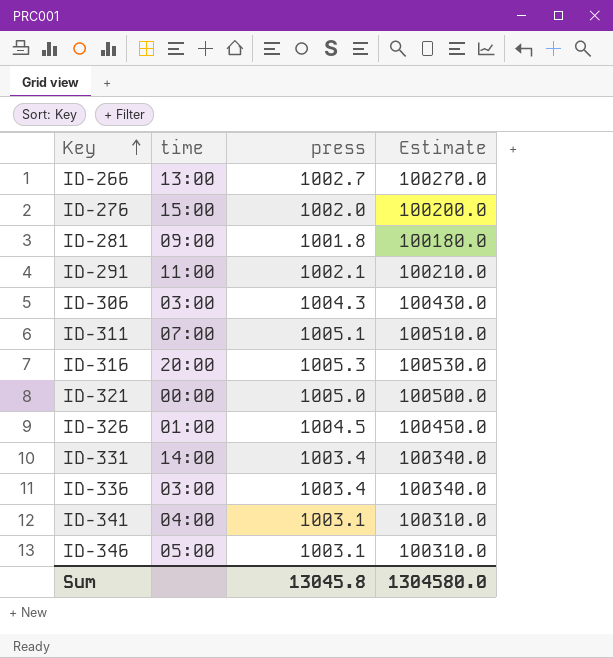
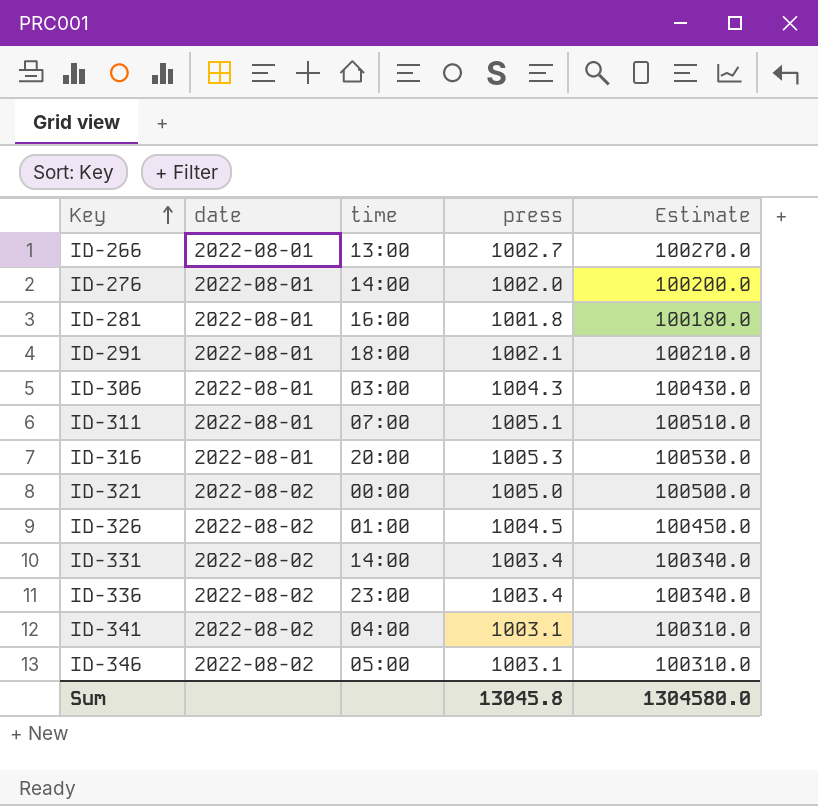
column date | position: none -> 2
ID-276 | time: 15:00 -> 14:00
ID-281 | time: 09:00 -> 16:00
ID-291 | time: 11:00 -> 18:00
ID-336 | time: 03:00 -> 23:00

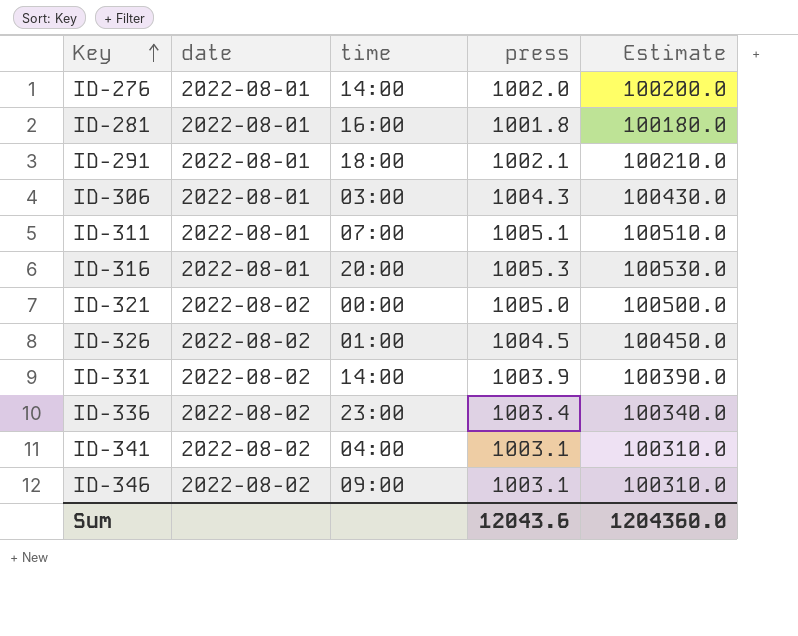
row ID-266: 2022-08-01 | 13:00 | 1002.7 | 100270.0 -> none
ID-331 | press: 1003.4 -> 1003.9
ID-331 | Estimate: 100340.0 -> 100390.0
ID-346 | time: 05:00 -> 09:00
Sum | press: 13045.8 -> 12043.6
Sum | Estimate: 1304580.0 -> 1204360.0

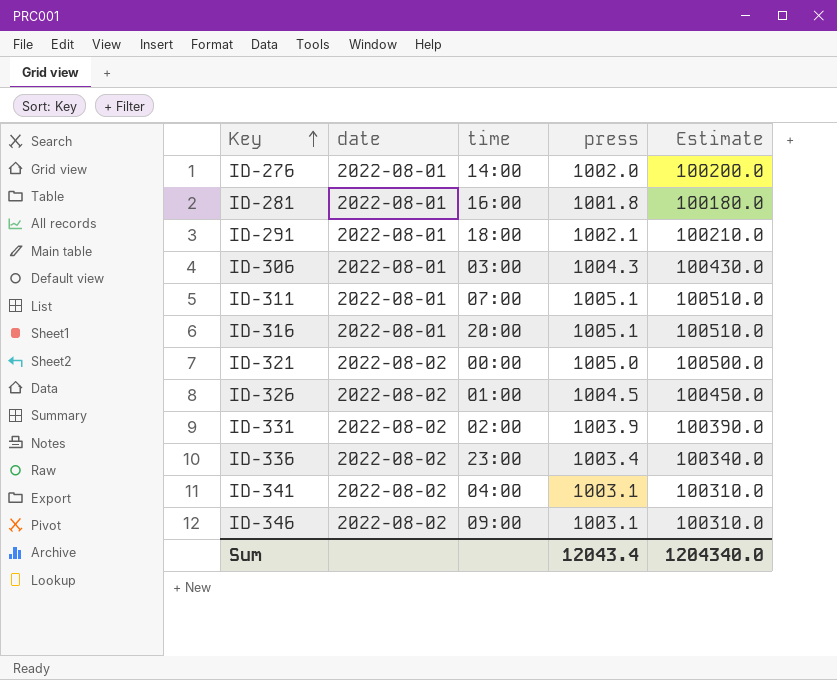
ID-316 | press: 1005.3 -> 1005.1
ID-316 | Estimate: 100530.0 -> 100510.0
ID-331 | time: 14:00 -> 02:00
Sum | press: 12043.6 -> 12043.4
Sum | Estimate: 1204360.0 -> 1204340.0

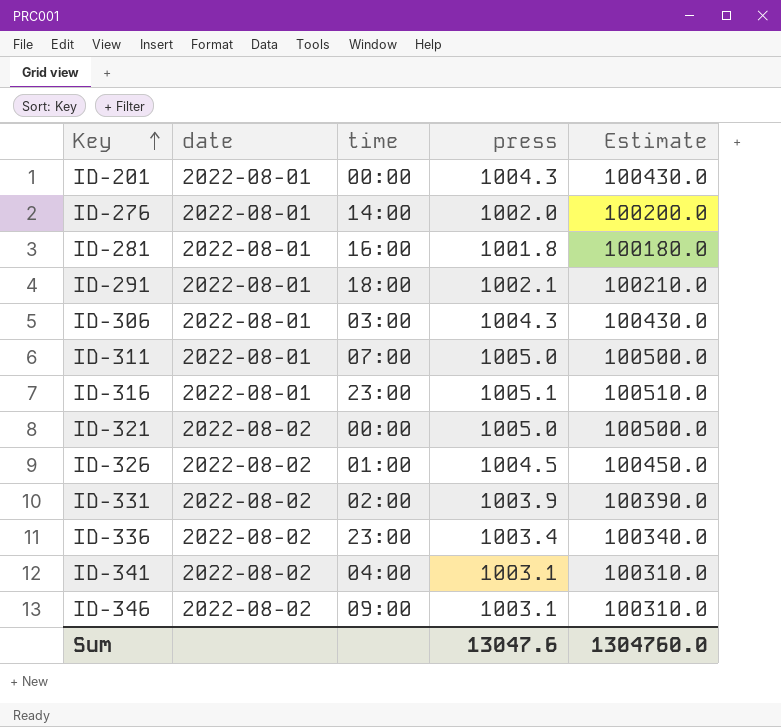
row ID-201: none -> 2022-08-01 | 00:00 | 1004.3 | 100430.0
ID-311 | press: 1005.1 -> 1005.0
ID-311 | Estimate: 100510.0 -> 100500.0
ID-316 | time: 20:00 -> 23:00
Sum | press: 12043.4 -> 13047.6
Sum | Estimate: 1204340.0 -> 1304760.0

